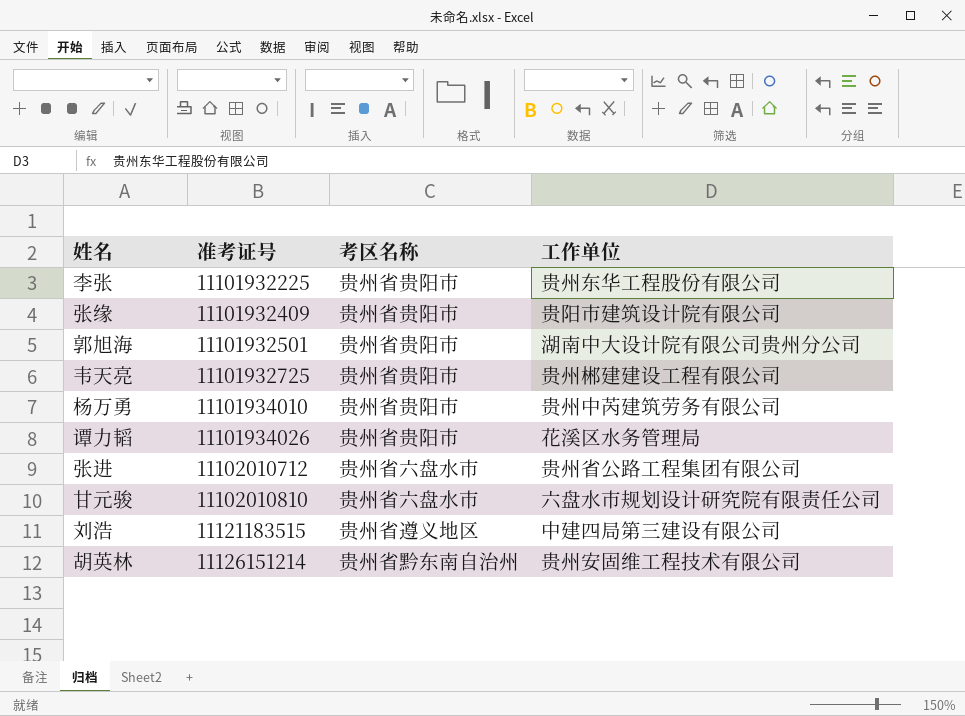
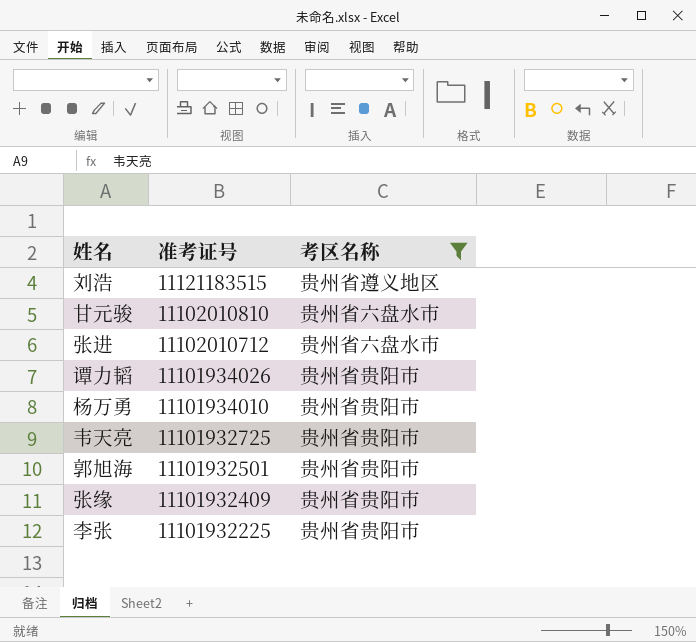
filter: none -> 考区名称 != 贵州省黔东南自治州
row order: 准考证号 ascending -> 准考证号 descending
column 工作单位 | position: 4 -> none

